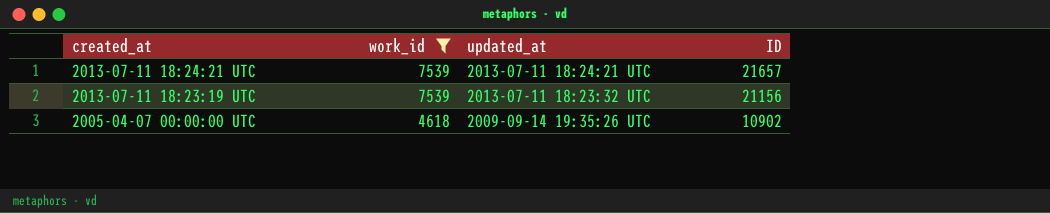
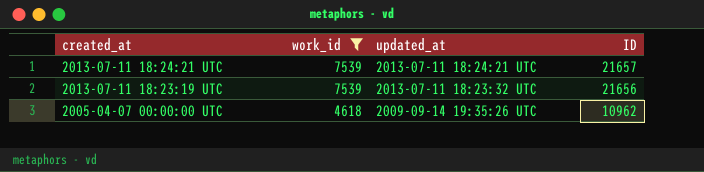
2013-07-11 18:23:19 UTC | ID: 21156 -> 21656
2005-04-07 00:00:00 UTC | ID: 10902 -> 10962

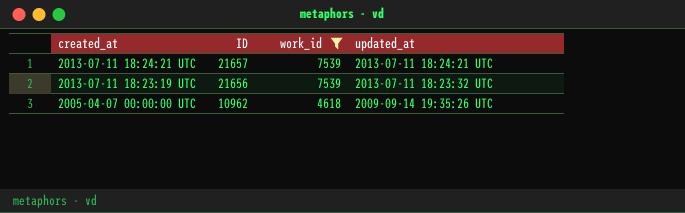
column ID | position: 4 -> 2

